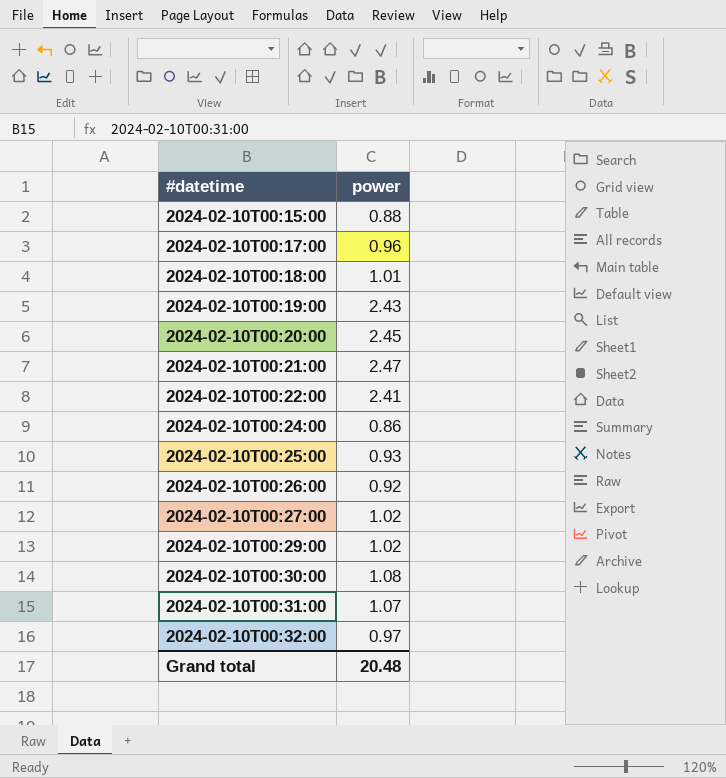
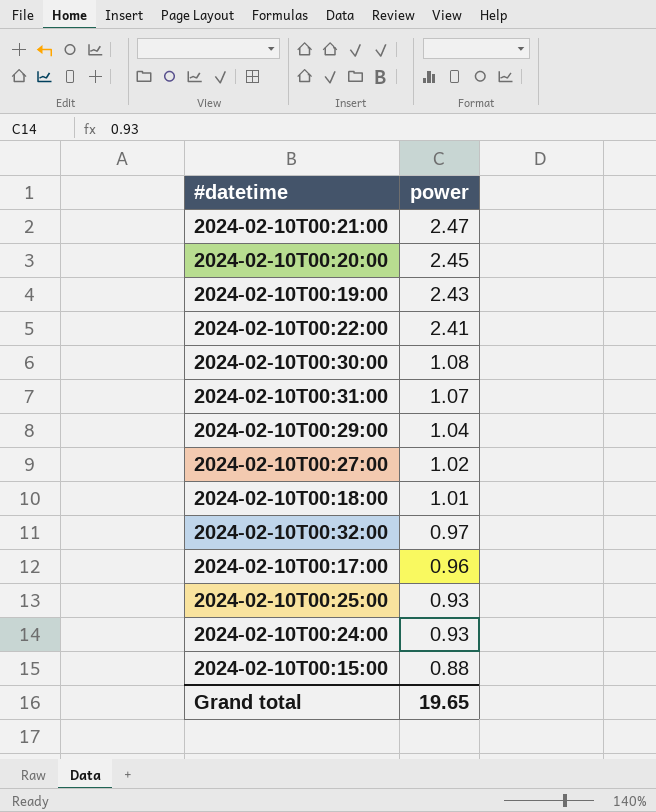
row order: #datetime ascending -> power descending
row 2024-02-10T00:26:00: 0.92 -> none
2024-02-10T00:29:00 | power: 1.02 -> 1.04
2024-02-10T00:24:00 | power: 0.86 -> 0.93
Grand total | power: 20.48 -> 19.65

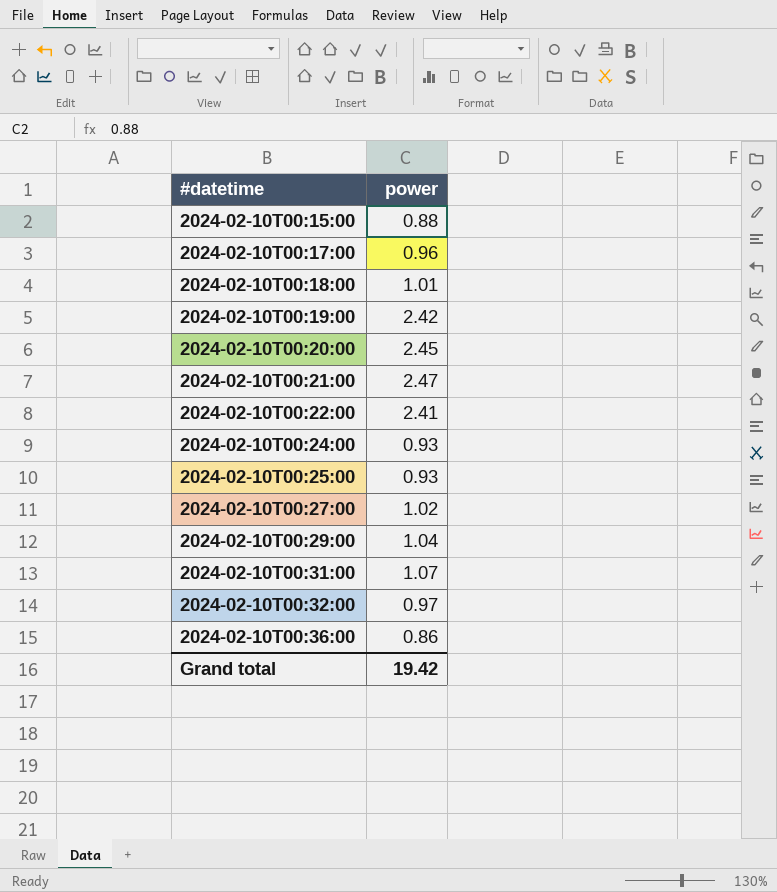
row order: power descending -> #datetime ascending
row 2024-02-10T00:30:00: 1.08 -> none
2024-02-10T00:19:00 | power: 2.43 -> 2.42
row 2024-02-10T00:36:00: none -> 0.86
Grand total | power: 19.65 -> 19.42

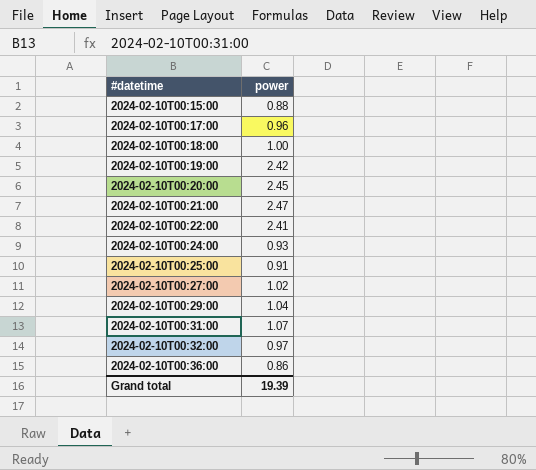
2024-02-10T00:18:00 | power: 1.01 -> 1.00
2024-02-10T00:25:00 | power: 0.93 -> 0.91
Grand total | power: 19.42 -> 19.39

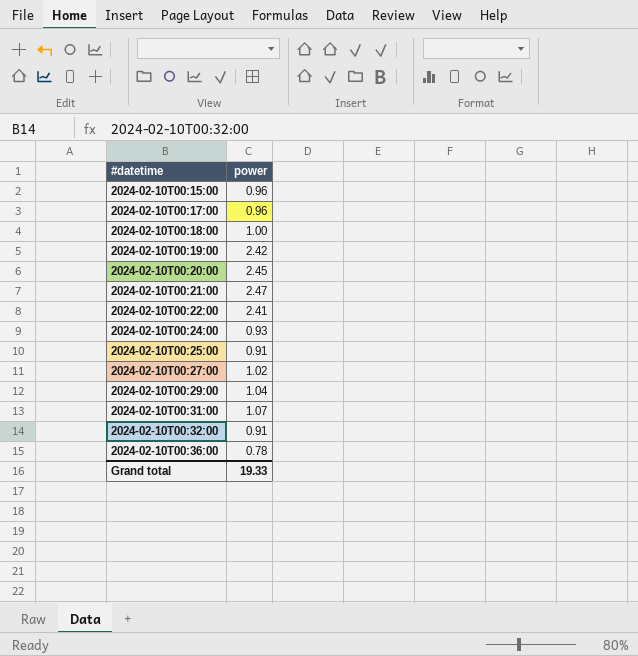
2024-02-10T00:15:00 | power: 0.88 -> 0.96
2024-02-10T00:32:00 | power: 0.97 -> 0.91
2024-02-10T00:36:00 | power: 0.86 -> 0.78
Grand total | power: 19.39 -> 19.33

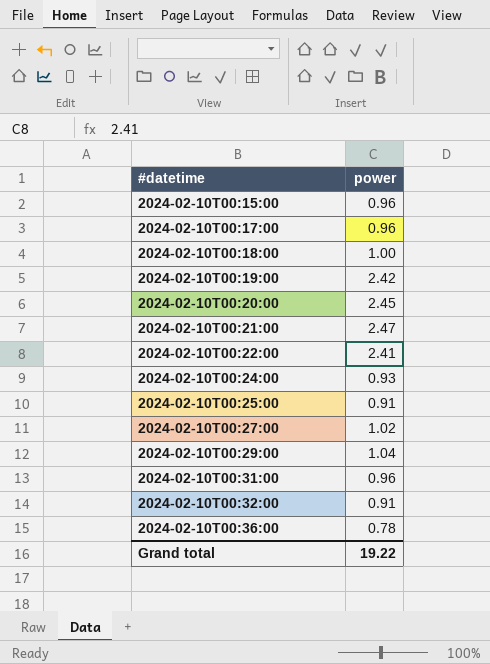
2024-02-10T00:31:00 | power: 1.07 -> 0.96
Grand total | power: 19.33 -> 19.22

